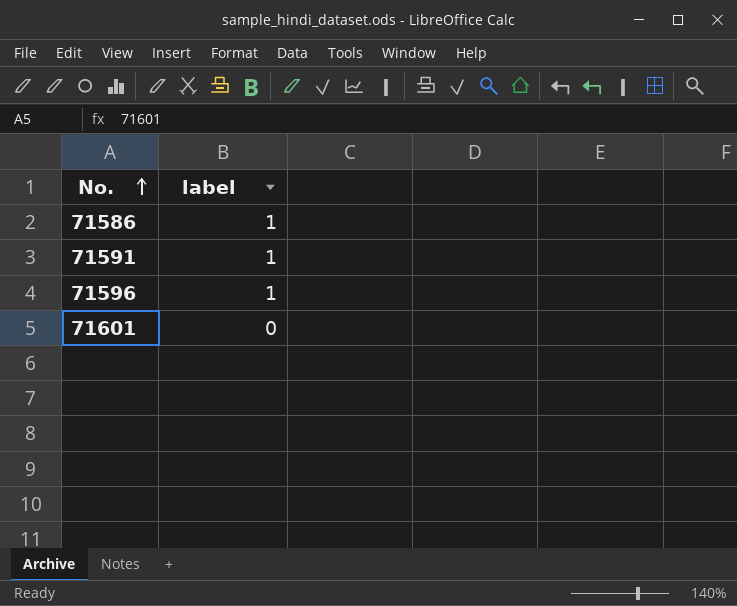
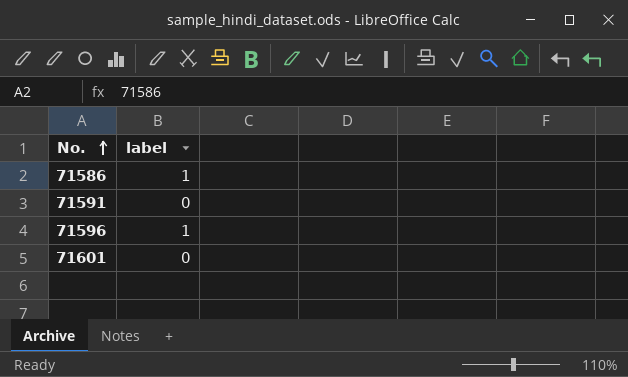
71591 | label: 1 -> 0

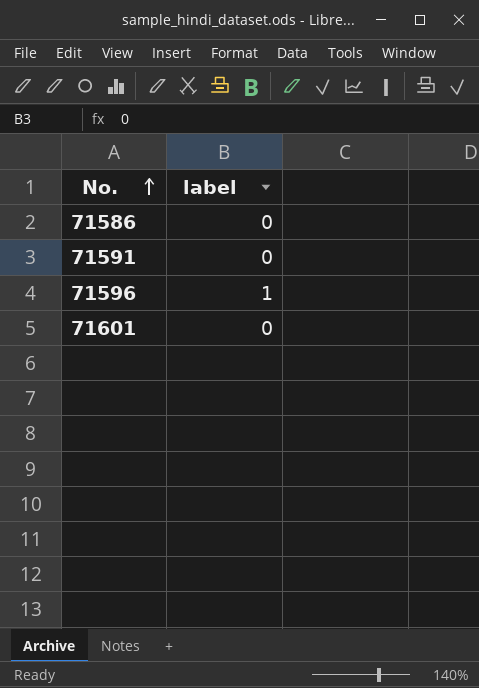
71586 | label: 1 -> 0

